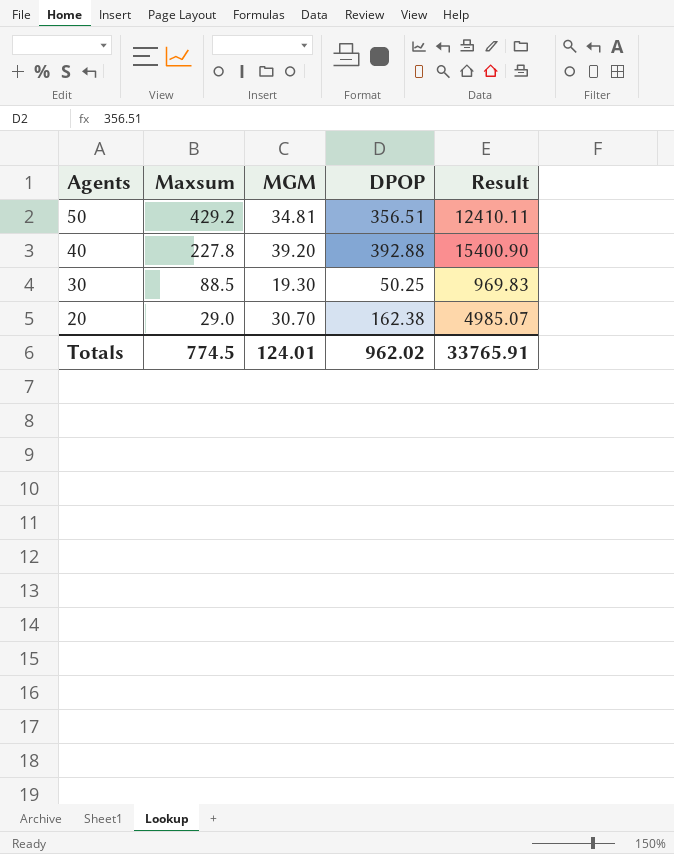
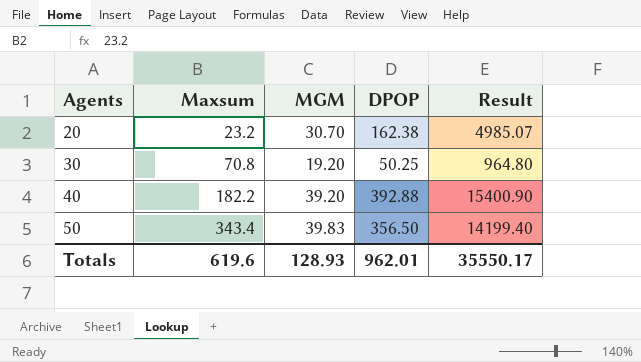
row order: Agents descending -> Agents ascending
20 | Maxsum: 29.0 -> 23.2
30 | Maxsum: 88.5 -> 70.8
30 | MGM: 19.30 -> 19.20
30 | Result: 969.83 -> 964.80
40 | Maxsum: 227.8 -> 182.2
50 | Maxsum: 429.2 -> 343.4
50 | MGM: 34.81 -> 39.83
50 | DPOP: 356.51 -> 356.50
50 | Result: 12410.11 -> 14199.40
Totals | Maxsum: 774.5 -> 619.6
Totals | MGM: 124.01 -> 128.93
Totals | DPOP: 962.02 -> 962.01
Totals | Result: 33765.91 -> 35550.17

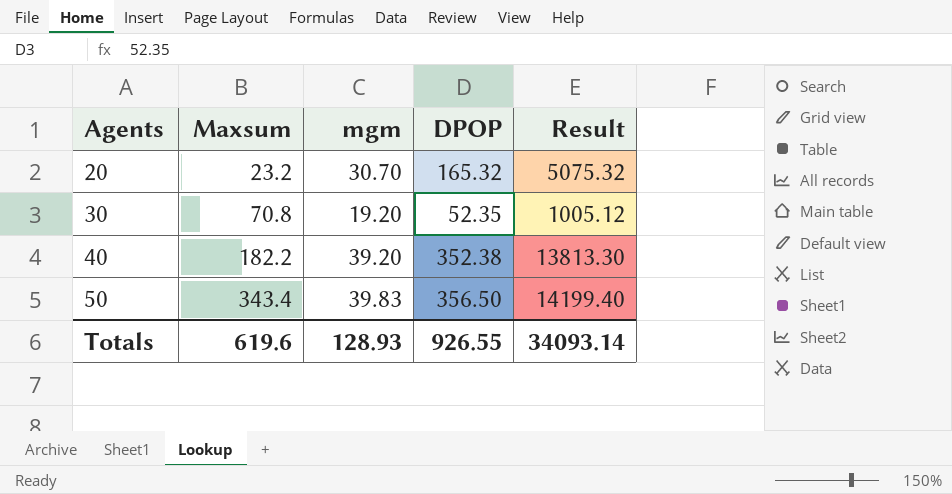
column name: MGM -> mgm
20 | DPOP: 162.38 -> 165.32
20 | Result: 4985.07 -> 5075.32
30 | DPOP: 50.25 -> 52.35
30 | Result: 964.80 -> 1005.12
40 | DPOP: 392.88 -> 352.38
40 | Result: 15400.90 -> 13813.30
Totals | DPOP: 962.01 -> 926.55
Totals | Result: 35550.17 -> 34093.14

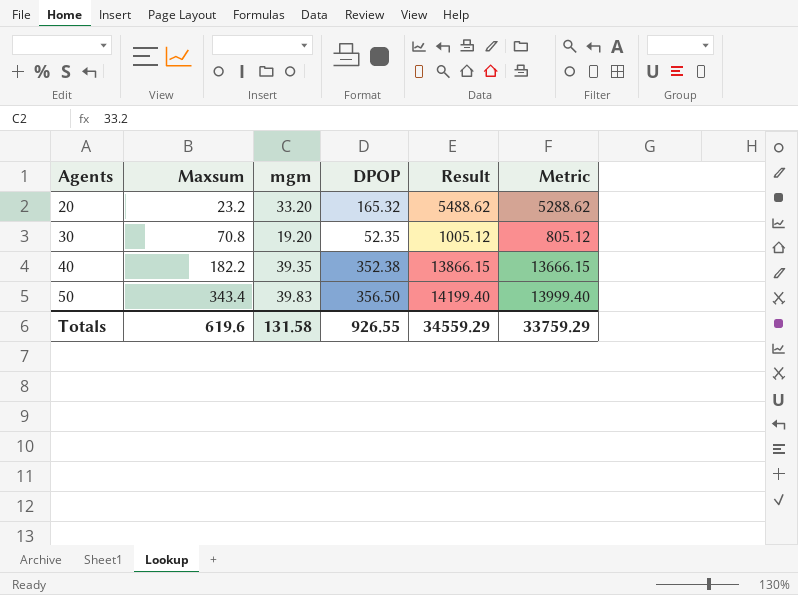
column Metric | formula: none -> [Result] - 200
20 | mgm: 30.70 -> 33.20
20 | Result: 5075.32 -> 5488.62
40 | mgm: 39.20 -> 39.35
40 | Result: 13813.30 -> 13866.15
Totals | mgm: 128.93 -> 131.58
Totals | Result: 34093.14 -> 34559.29

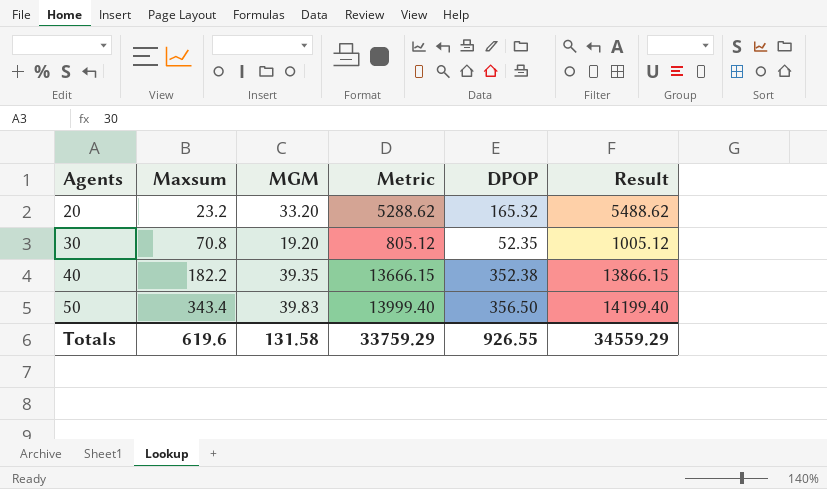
column name: mgm -> MGM
column Metric | position: 6 -> 4

